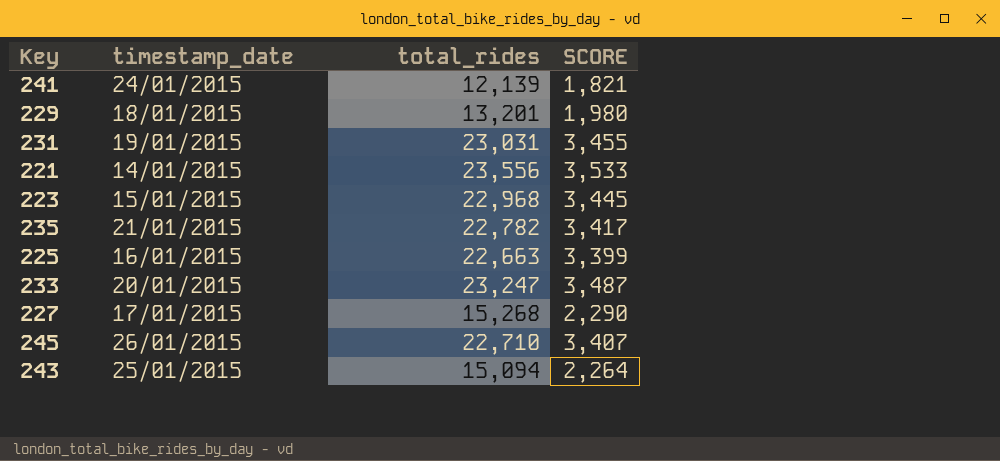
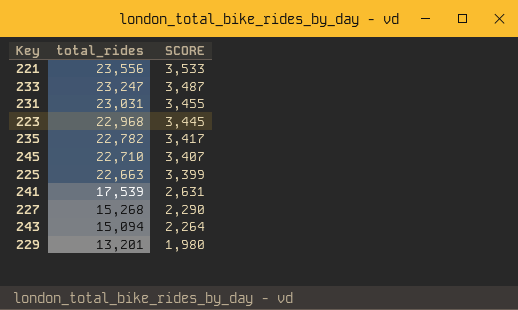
row order: none -> total_rides descending
column timestamp_date | position: 2 -> none
241 | total_rides: 12,139 -> 17,539
241 | SCORE: 1,821 -> 2,631

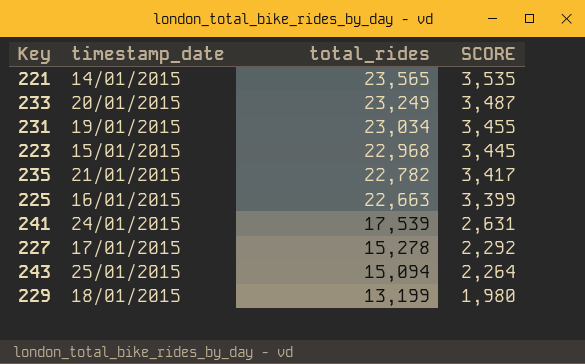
column timestamp_date | position: none -> 2
row 245: 22,710 | 3,407 -> none
221 | total_rides: 23,556 -> 23,565
221 | SCORE: 3,533 -> 3,535
233 | total_rides: 23,247 -> 23,249
231 | total_rides: 23,031 -> 23,034
227 | total_rides: 15,268 -> 15,278
227 | SCORE: 2,290 -> 2,292
229 | total_rides: 13,201 -> 13,199

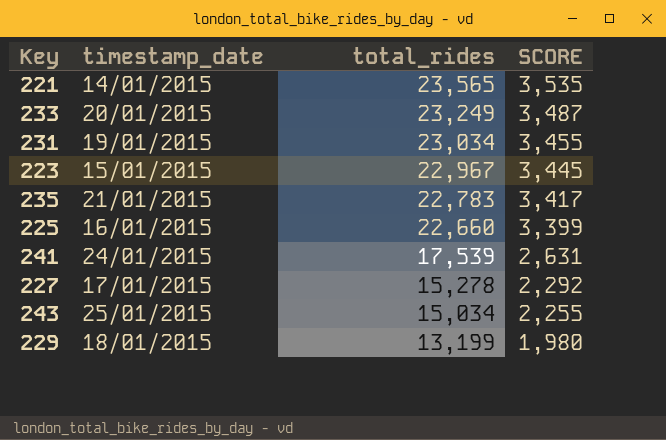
223 | total_rides: 22,968 -> 22,967
235 | total_rides: 22,782 -> 22,783
225 | total_rides: 22,663 -> 22,660
243 | total_rides: 15,094 -> 15,034
243 | SCORE: 2,264 -> 2,255

